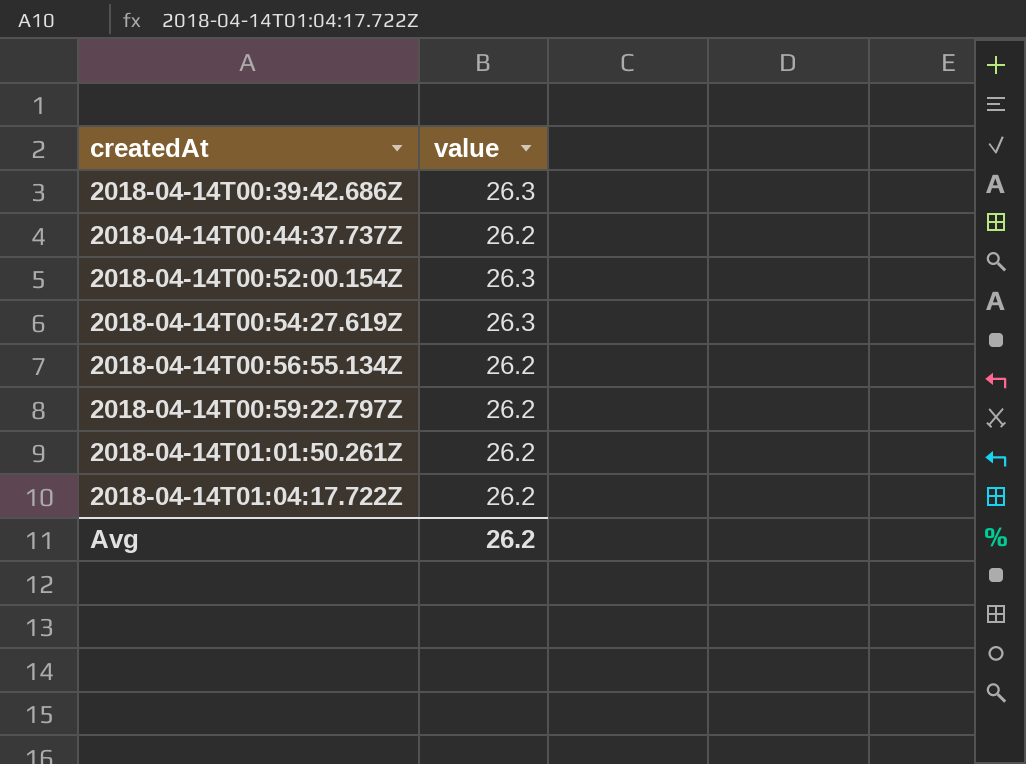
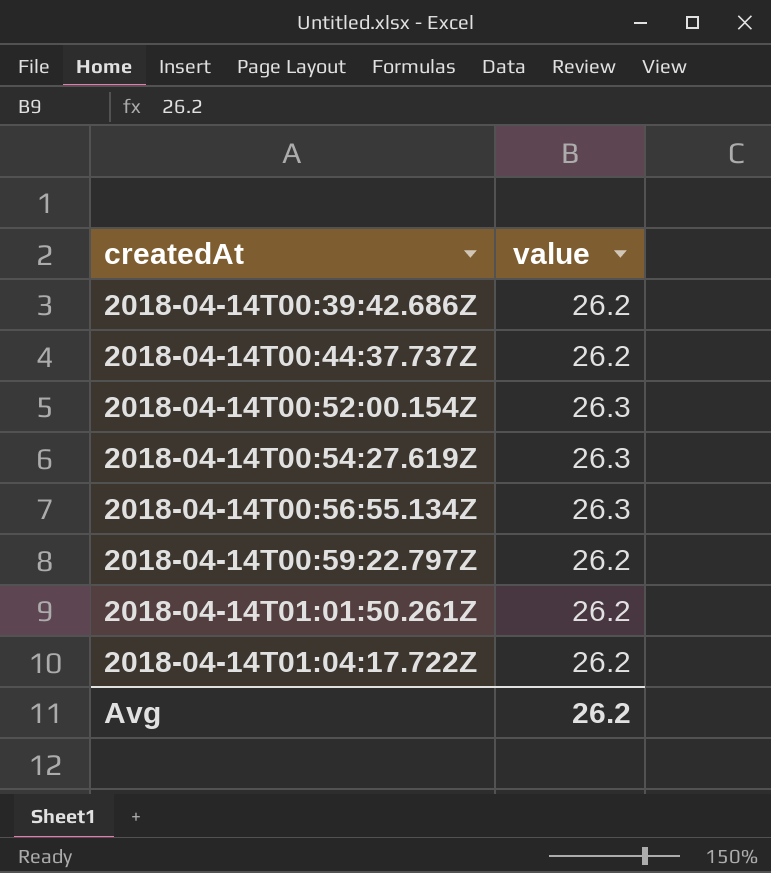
2018-04-14T00:39:42.686Z | value: 26.3 -> 26.2
2018-04-14T00:56:55.134Z | value: 26.2 -> 26.3

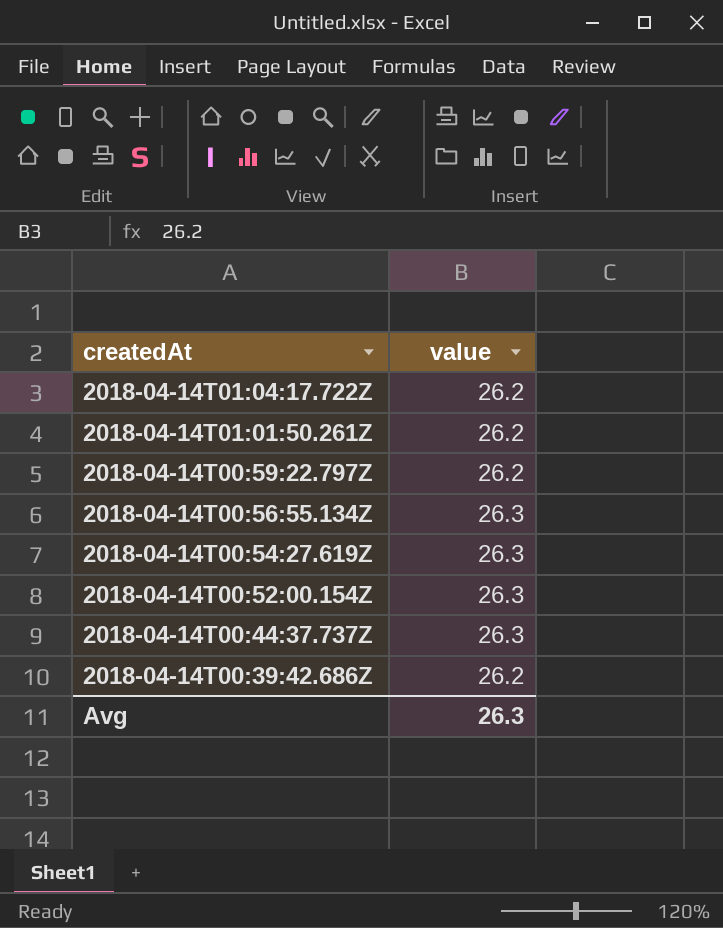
row order: createdAt ascending -> createdAt descending
2018-04-14T00:44:37.737Z | value: 26.2 -> 26.3
Avg | value: 26.2 -> 26.3

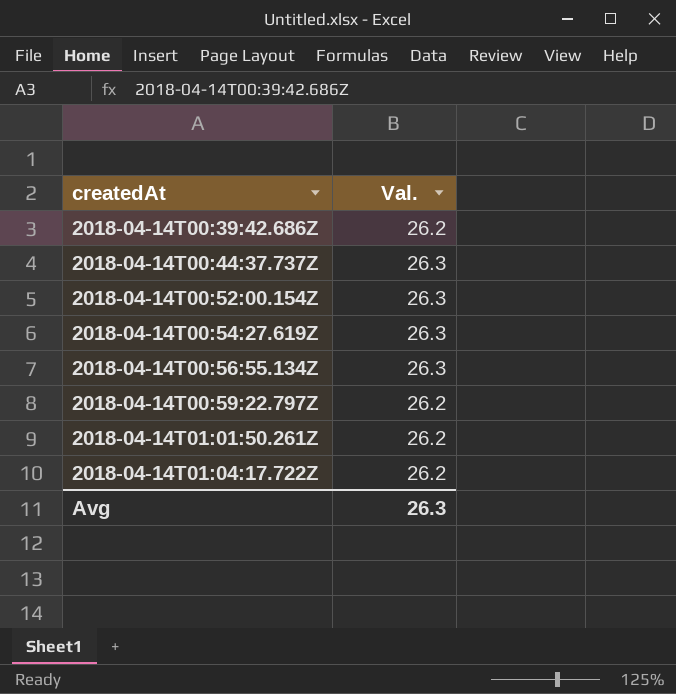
row order: createdAt descending -> createdAt ascending
column name: value -> Val.

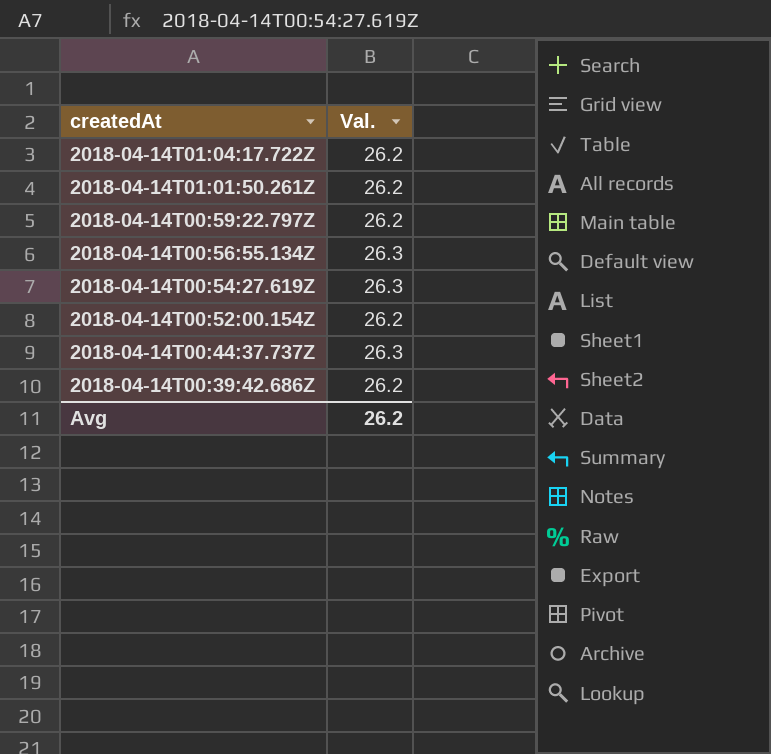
row order: createdAt ascending -> createdAt descending
2018-04-14T00:52:00.154Z | Val.: 26.3 -> 26.2
Avg | Val.: 26.3 -> 26.2

